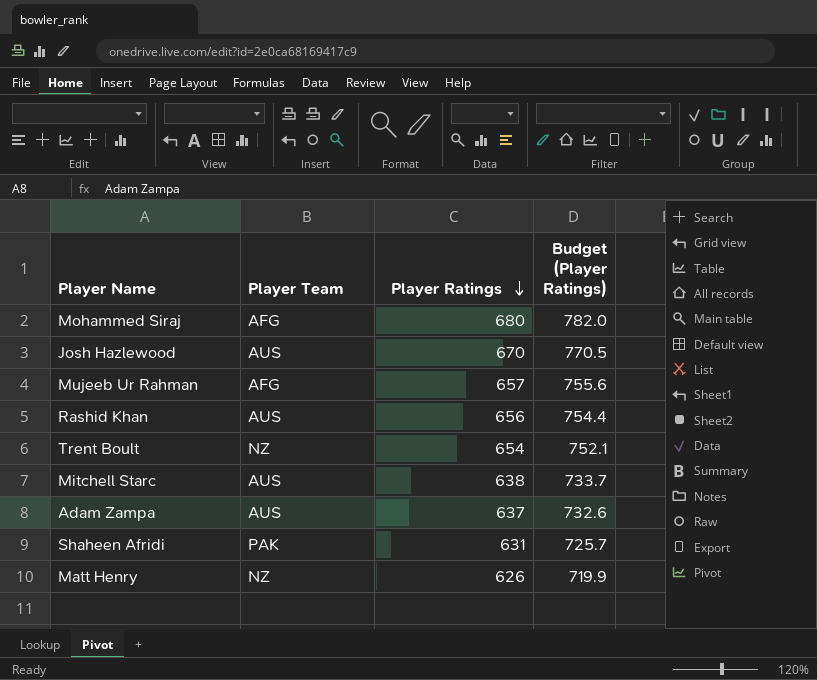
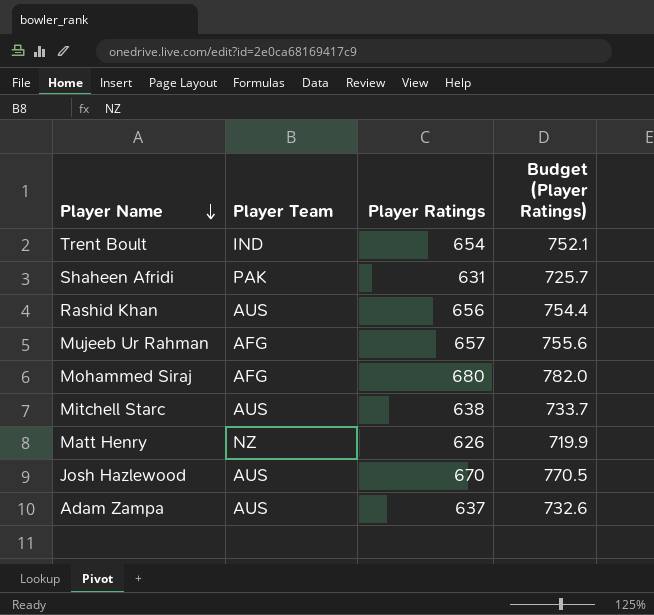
row order: Player Ratings descending -> Player Name descending
Trent Boult | Player Team: NZ -> IND

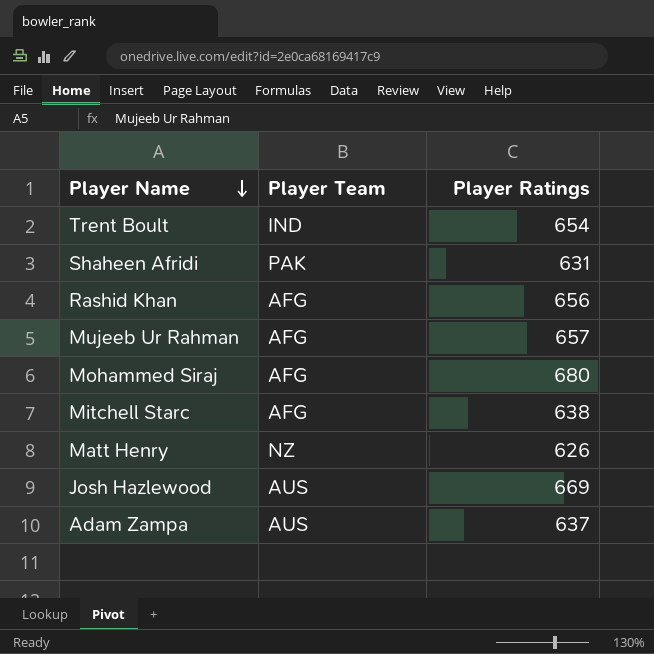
column Budget (Player Ratings) | formula: [Player Ratings] * 1.15 -> none
Rashid Khan | Player Team: AUS -> AFG
Mitchell Starc | Player Team: AUS -> AFG
Josh Hazlewood | Player Ratings: 670 -> 669

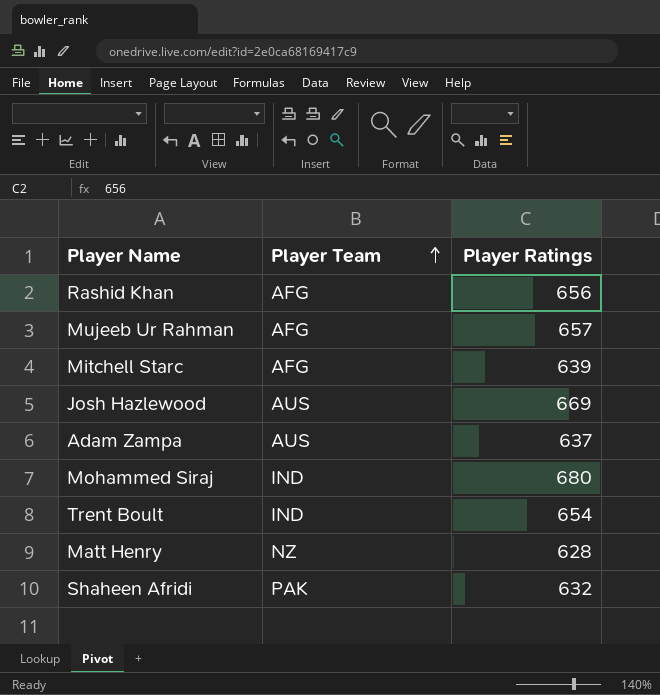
row order: Player Name descending -> Player Team ascending
Mitchell Starc | Player Ratings: 638 -> 639
Mohammed Siraj | Player Team: AFG -> IND
Matt Henry | Player Ratings: 626 -> 628
Shaheen Afridi | Player Ratings: 631 -> 632

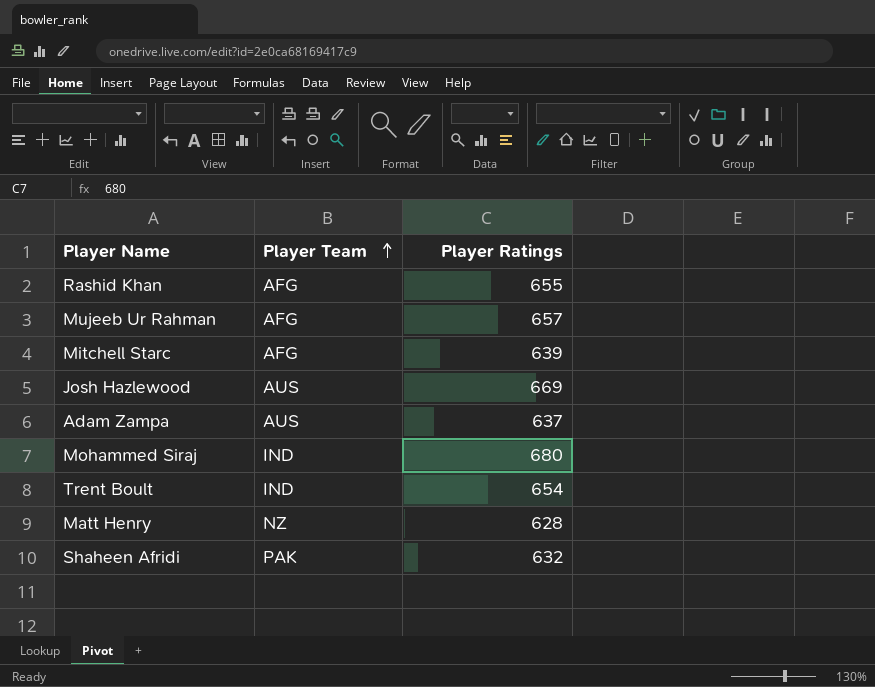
Rashid Khan | Player Ratings: 656 -> 655

